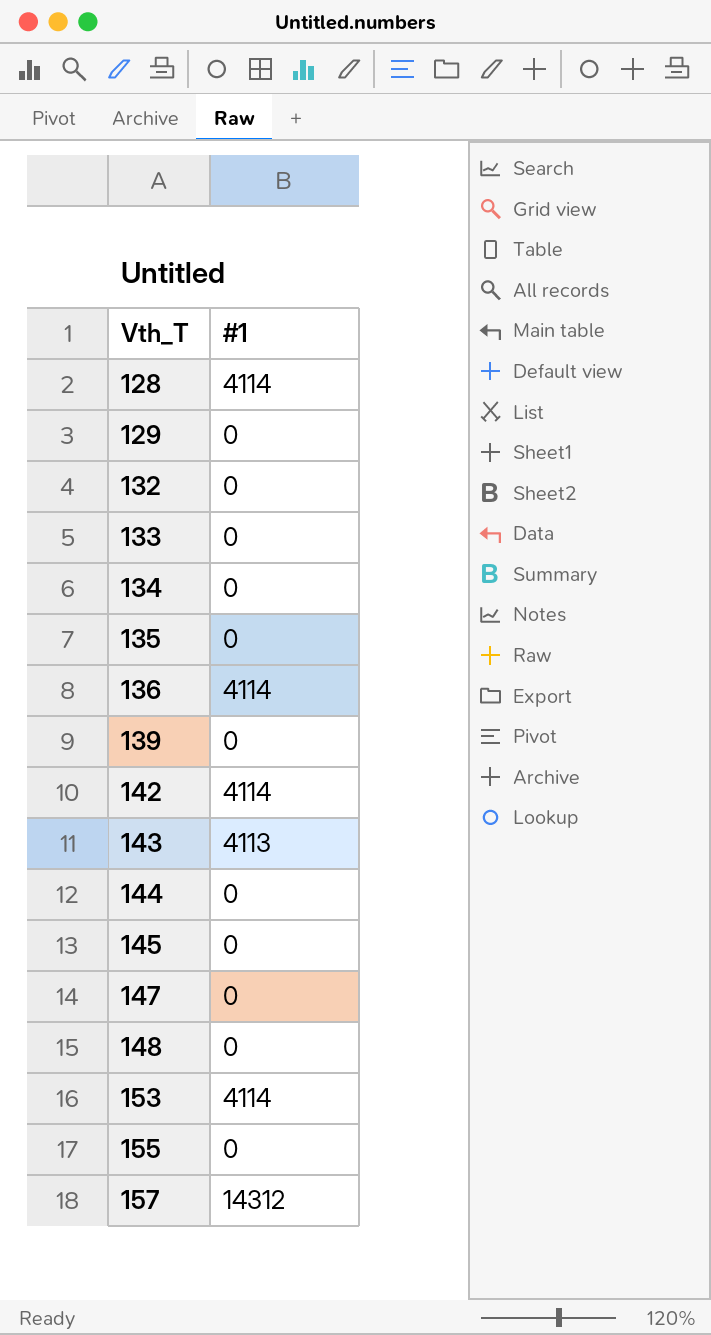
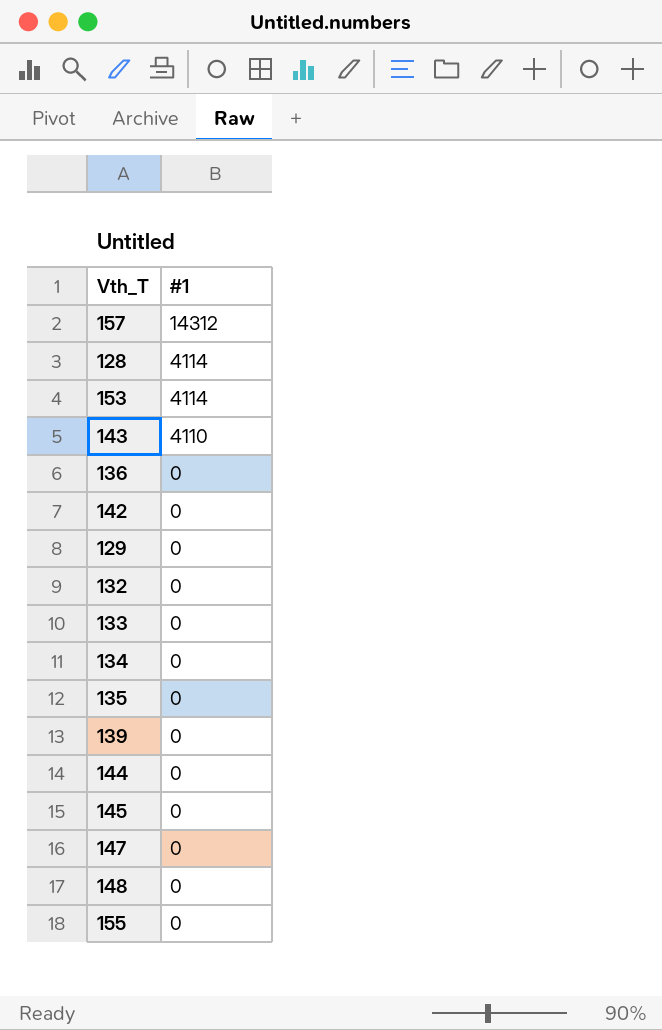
row order: Vth_T ascending -> #1 descending
143 | #1: 4113 -> 4110
136 | #1: 4114 -> 0
142 | #1: 4114 -> 0

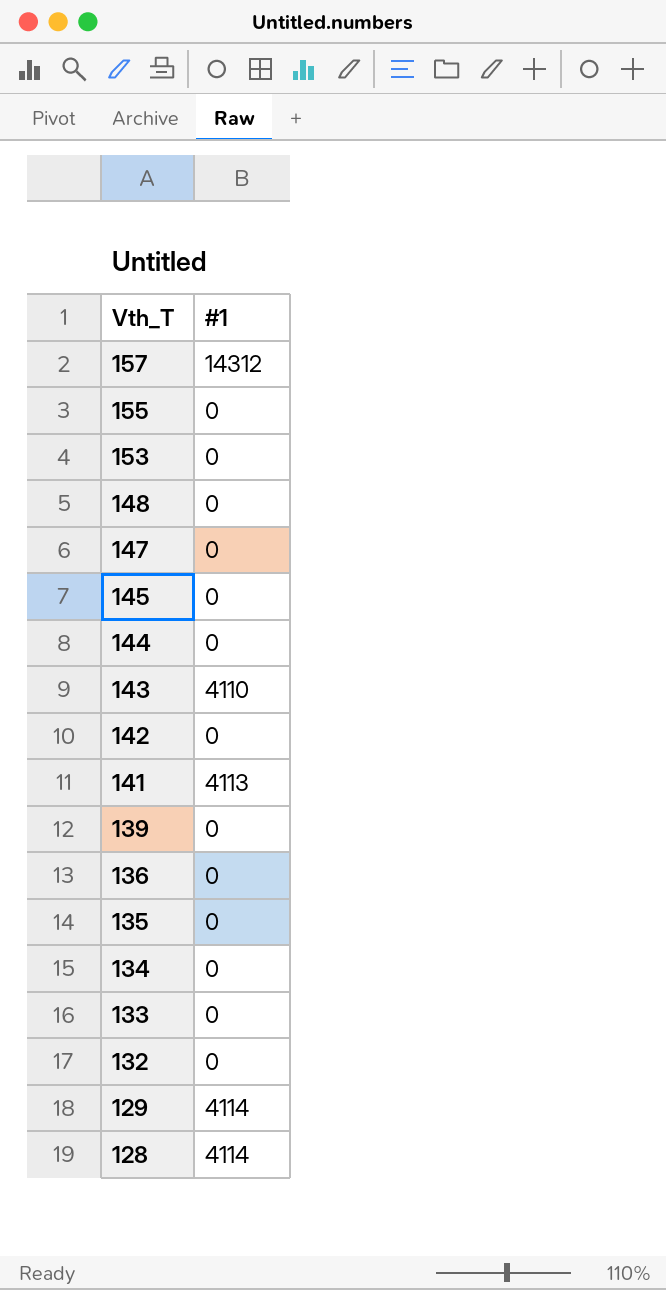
row order: #1 descending -> Vth_T descending
153 | #1: 4114 -> 0
row 141: none -> 4113
129 | #1: 0 -> 4114

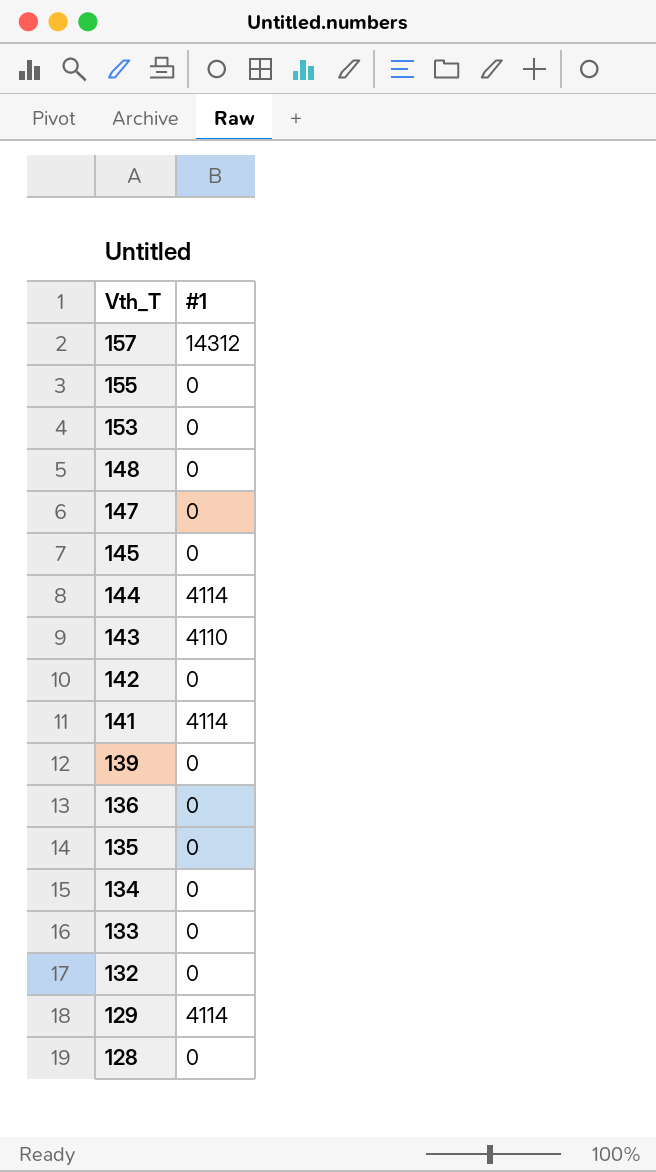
144 | #1: 0 -> 4114
141 | #1: 4113 -> 4114
128 | #1: 4114 -> 0

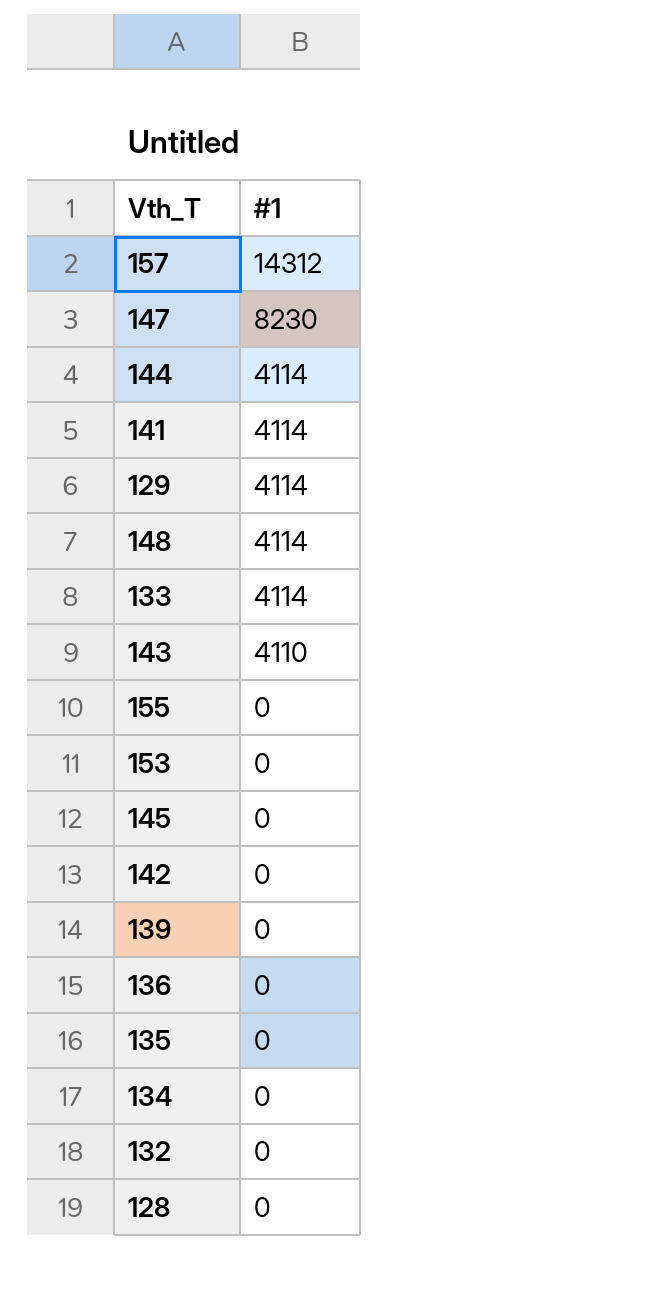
row order: Vth_T descending -> #1 descending
147 | #1: 0 -> 8230
148 | #1: 0 -> 4114
133 | #1: 0 -> 4114

